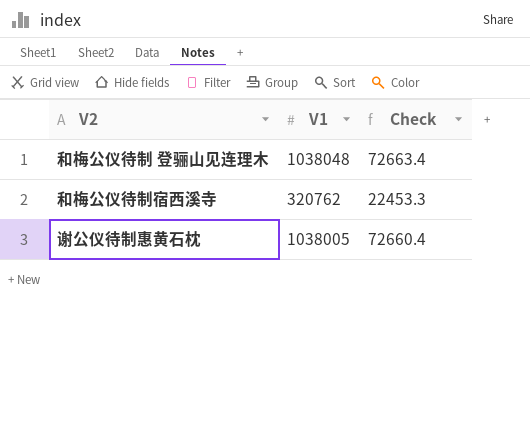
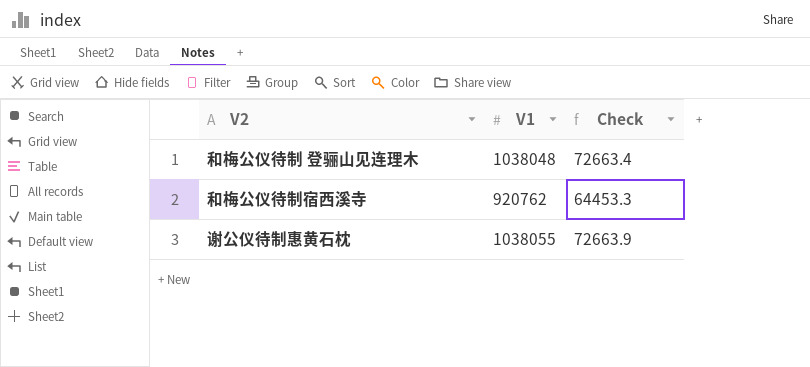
和梅公仪待制宿西溪寺 | V1: 320762 -> 920762
和梅公仪待制宿西溪寺 | Check: 22453.3 -> 64453.3
谢公仪待制惠黄石枕 | V1: 1038005 -> 1038055
谢公仪待制惠黄石枕 | Check: 72660.4 -> 72663.9

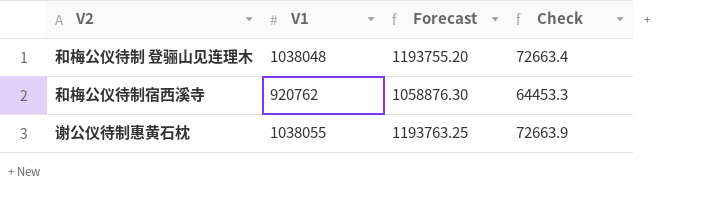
column Forecast | formula: none -> [V1] * 1.15

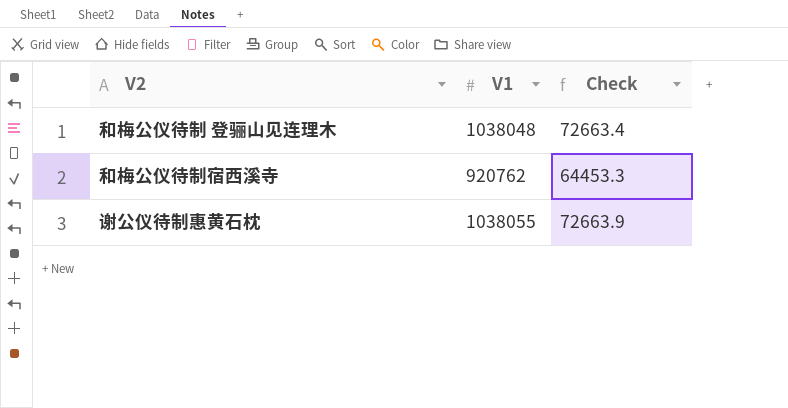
column Forecast | formula: [V1] * 1.15 -> none

